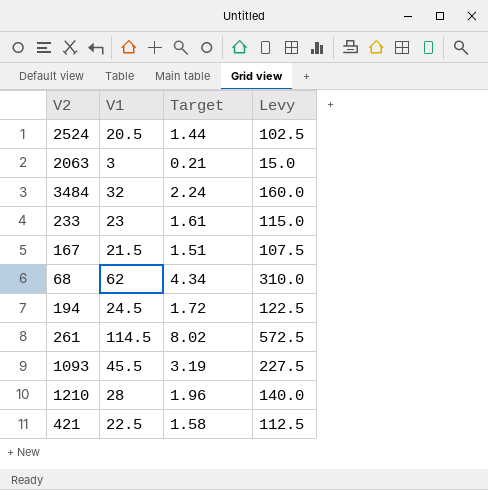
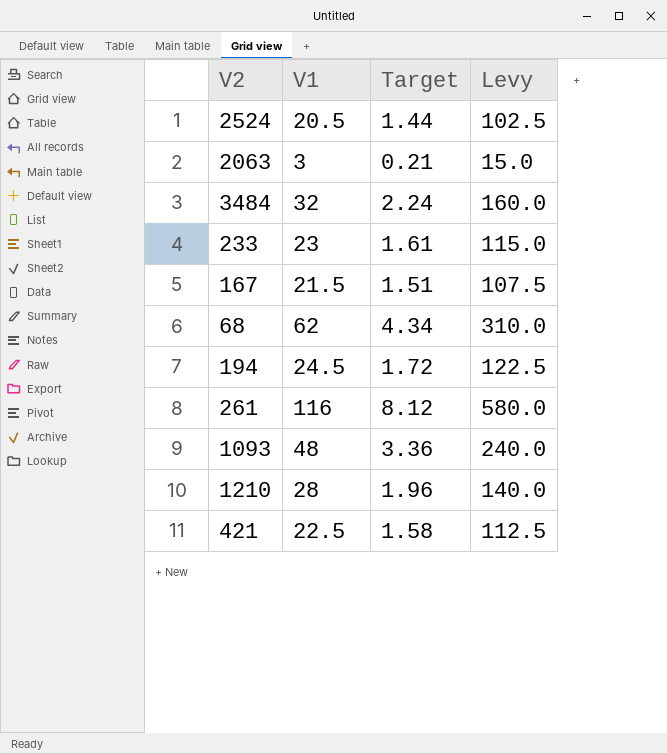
261 | V1: 114.5 -> 116
261 | Target: 8.02 -> 8.12
261 | Levy: 572.5 -> 580.0
1093 | V1: 45.5 -> 48
1093 | Target: 3.19 -> 3.36
1093 | Levy: 227.5 -> 240.0

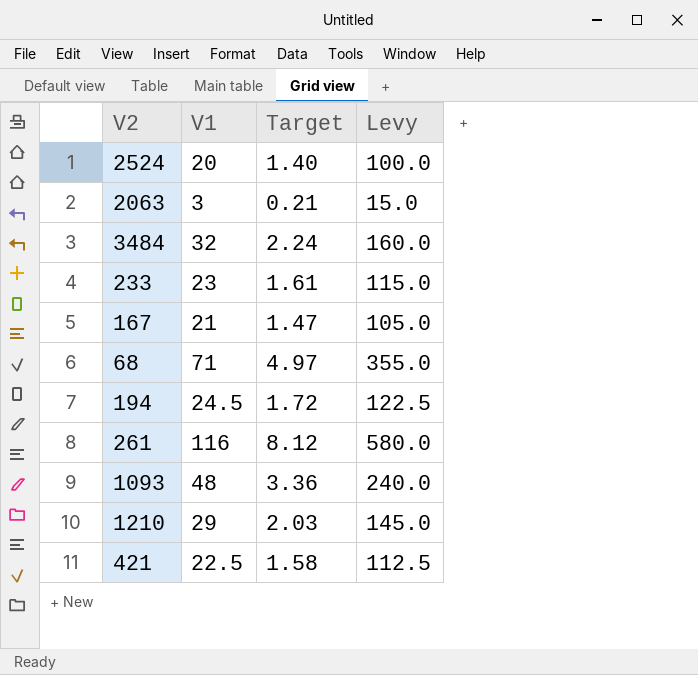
2524 | V1: 20.5 -> 20
2524 | Target: 1.44 -> 1.40
2524 | Levy: 102.5 -> 100.0
167 | V1: 21.5 -> 21
167 | Target: 1.51 -> 1.47
167 | Levy: 107.5 -> 105.0
68 | V1: 62 -> 71
68 | Target: 4.34 -> 4.97
68 | Levy: 310.0 -> 355.0
1210 | V1: 28 -> 29
1210 | Target: 1.96 -> 2.03
1210 | Levy: 140.0 -> 145.0

